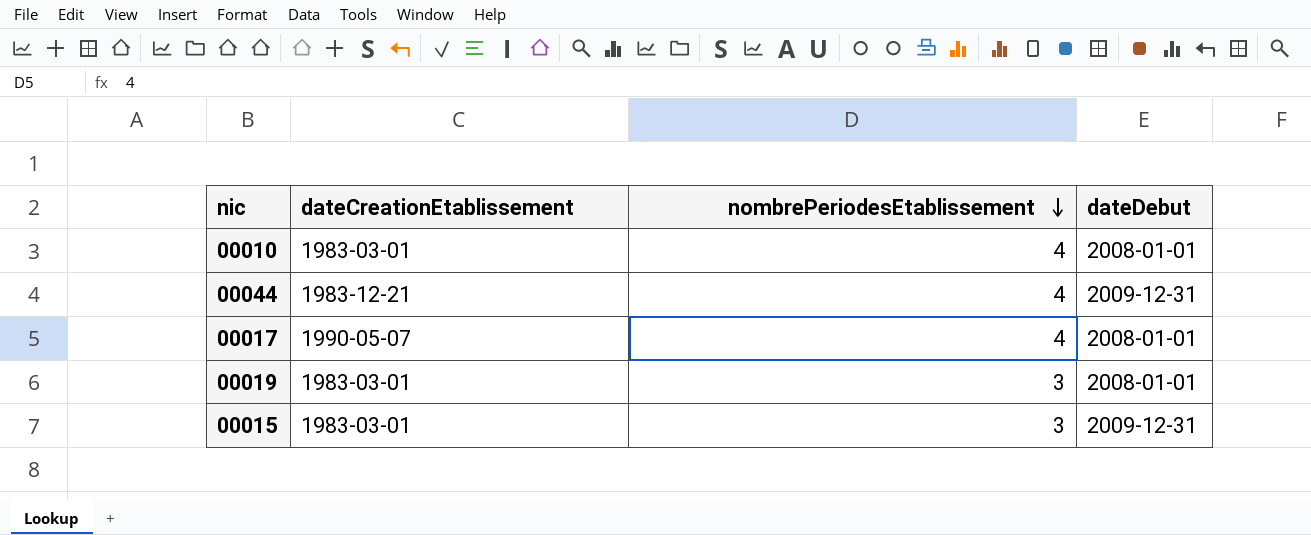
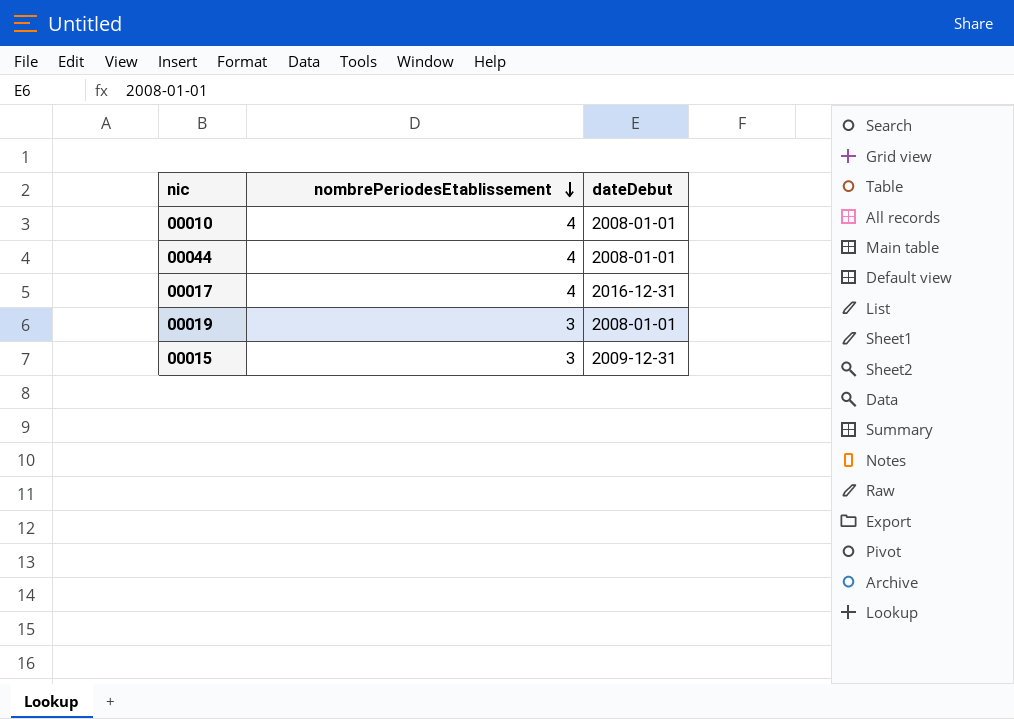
column dateCreationEtablissement | position: 2 -> none
00044 | dateDebut: 2009-12-31 -> 2008-01-01
00017 | dateDebut: 2008-01-01 -> 2016-12-31

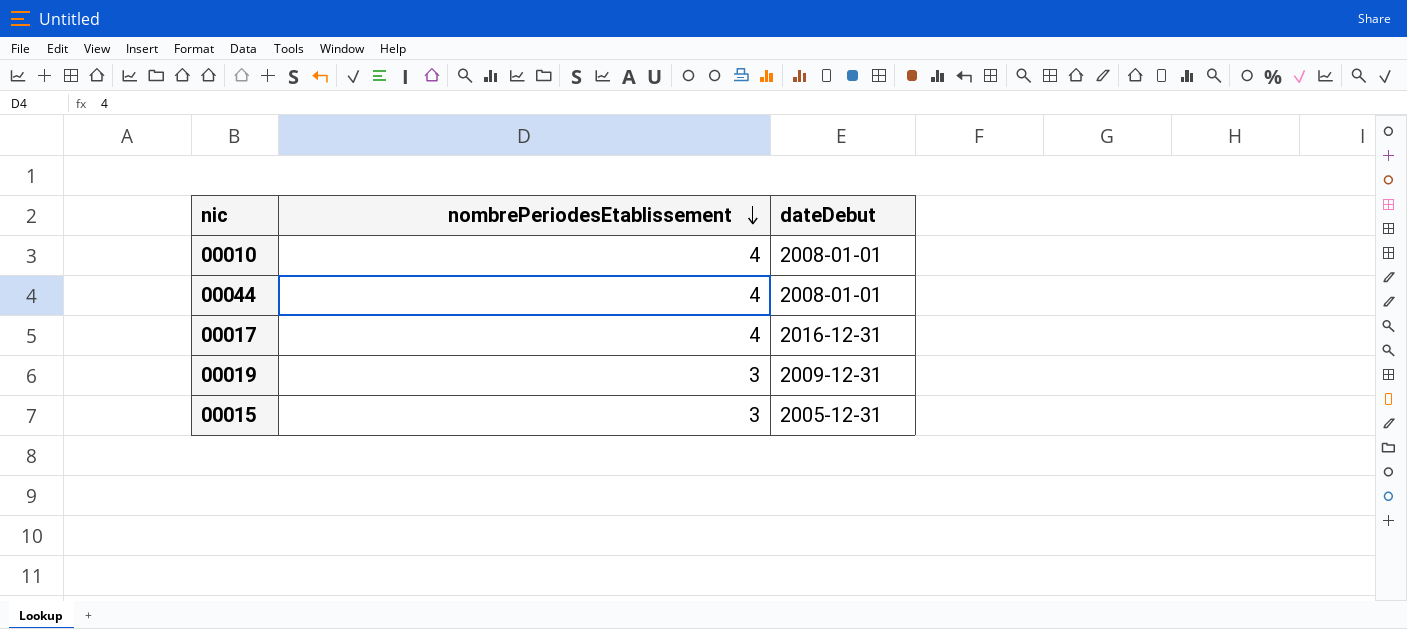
00019 | dateDebut: 2008-01-01 -> 2009-12-31
00015 | dateDebut: 2009-12-31 -> 2005-12-31

